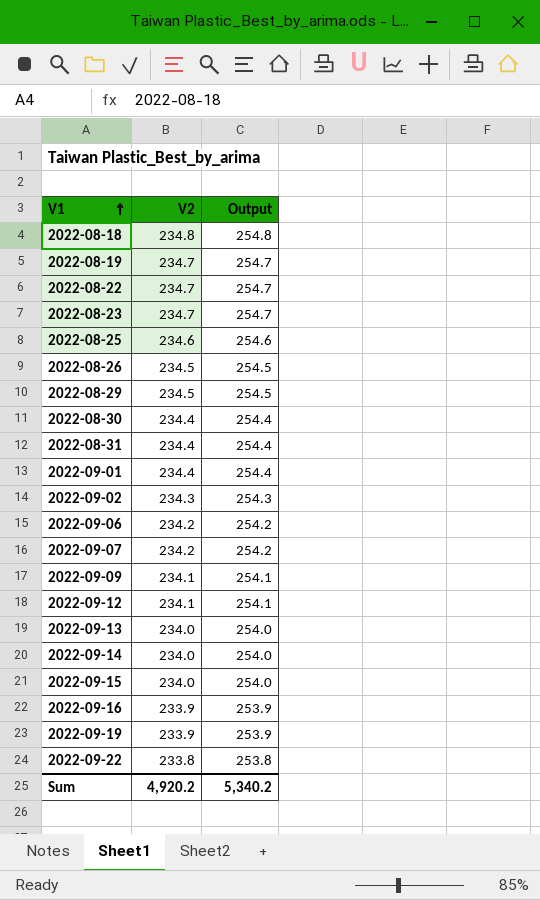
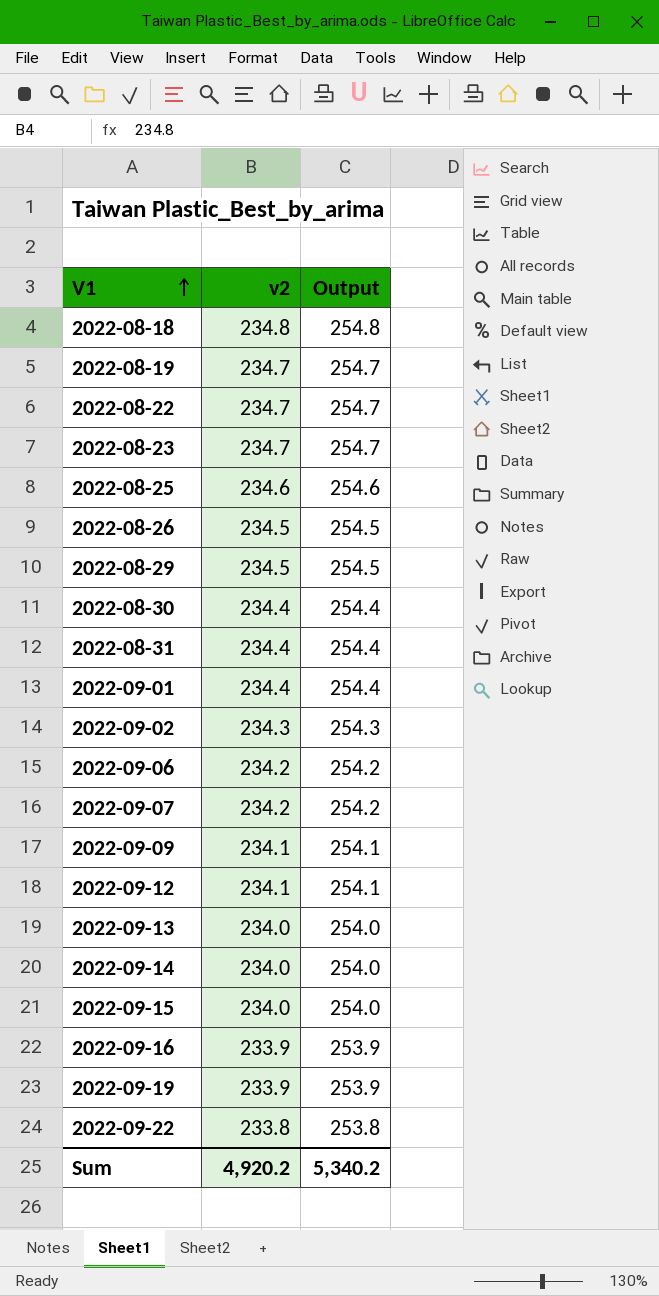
column name: V2 -> v2

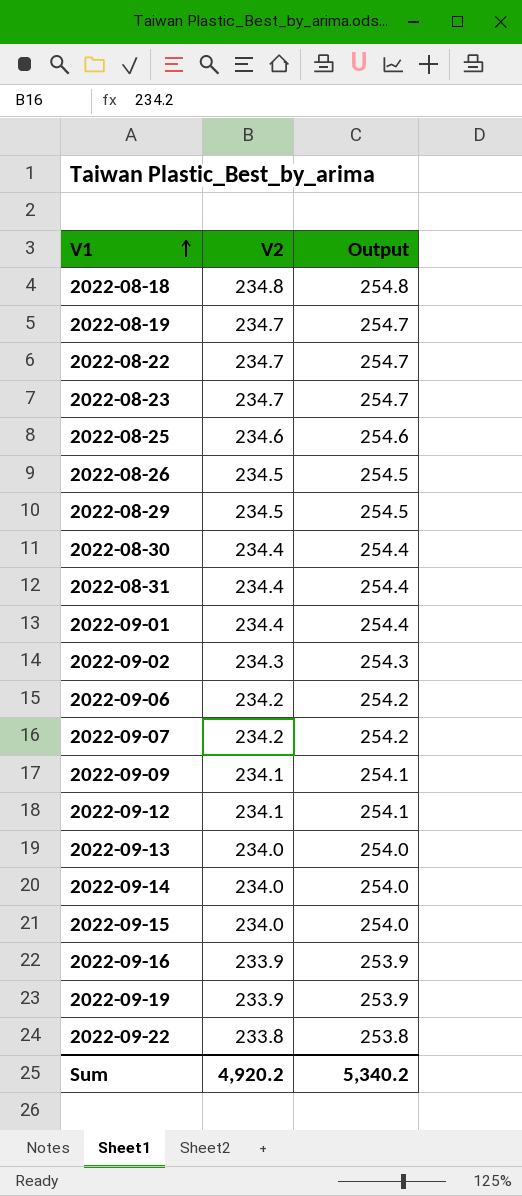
column name: v2 -> V2

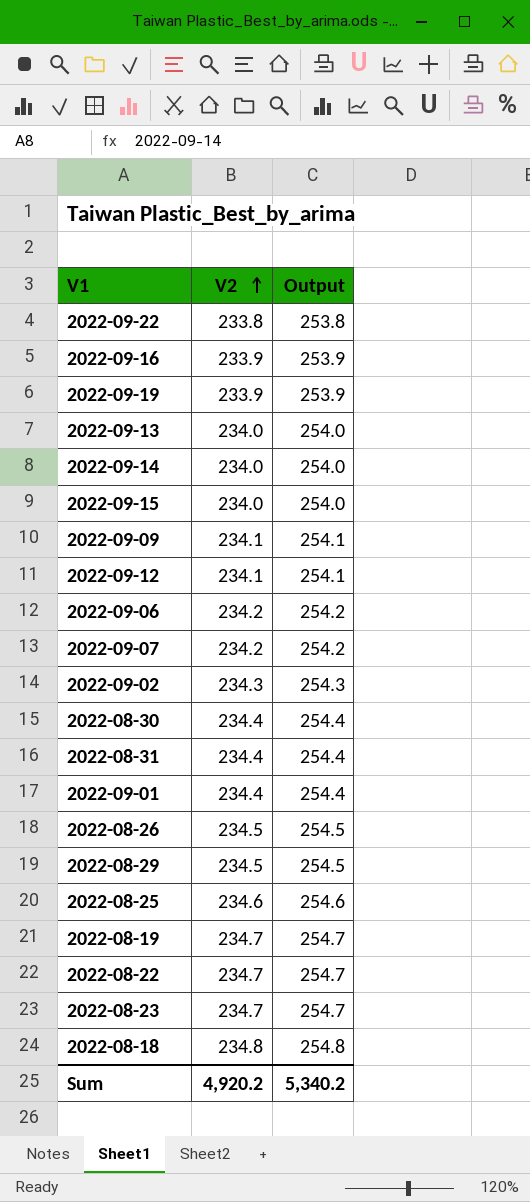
row order: V1 ascending -> V2 ascending

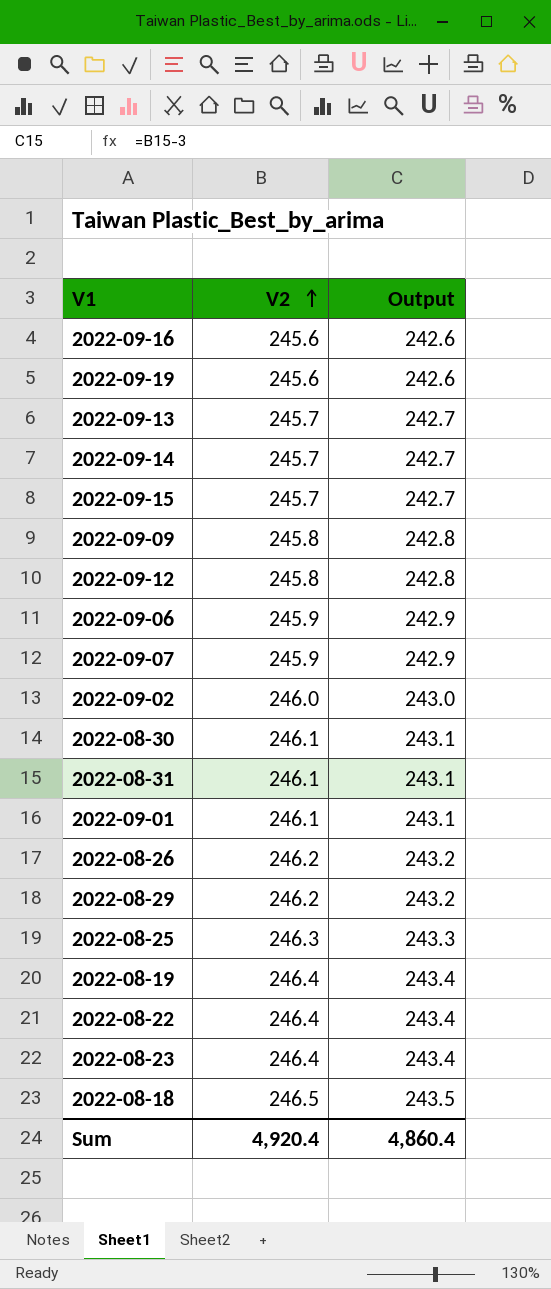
column Output | formula: [V2] + 20 -> [V2] - 3
row 2022-09-22: 233.8 | 253.8 -> none
2022-09-16 | V2: 233.9 -> 245.6
2022-09-19 | V2: 233.9 -> 245.6
2022-09-13 | V2: 234.0 -> 245.7
2022-09-14 | V2: 234.0 -> 245.7
2022-09-15 | V2: 234.0 -> 245.7
2022-09-09 | V2: 234.1 -> 245.8
2022-09-12 | V2: 234.1 -> 245.8
2022-09-06 | V2: 234.2 -> 245.9
2022-09-07 | V2: 234.2 -> 245.9
2022-09-02 | V2: 234.3 -> 246.0
2022-08-30 | V2: 234.4 -> 246.1
2022-08-31 | V2: 234.4 -> 246.1
2022-09-01 | V2: 234.4 -> 246.1
2022-08-26 | V2: 234.5 -> 246.2
2022-08-29 | V2: 234.5 -> 246.2
2022-08-25 | V2: 234.6 -> 246.3
2022-08-19 | V2: 234.7 -> 246.4
2022-08-22 | V2: 234.7 -> 246.4
2022-08-23 | V2: 234.7 -> 246.4
2022-08-18 | V2: 234.8 -> 246.5
Sum | V2: 4,920.2 -> 4,920.4
Sum | Output: 5,340.2 -> 4,860.4

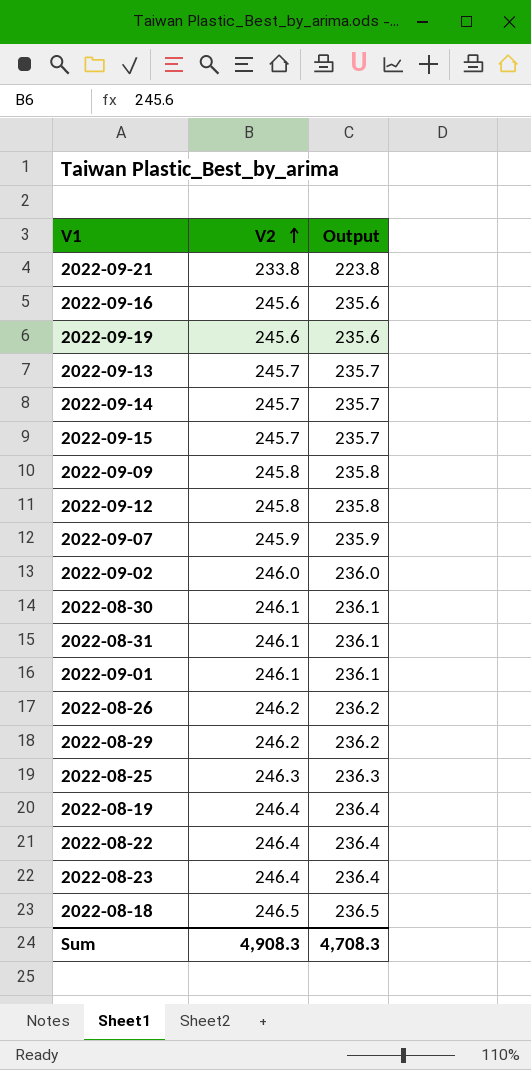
column Output | formula: [V2] - 3 -> [V2] - 10
row 2022-09-06: 245.9 | 242.9 -> none
row 2022-09-21: none -> 233.8 | 223.8
Sum | V2: 4,920.4 -> 4,908.3
Sum | Output: 4,860.4 -> 4,708.3

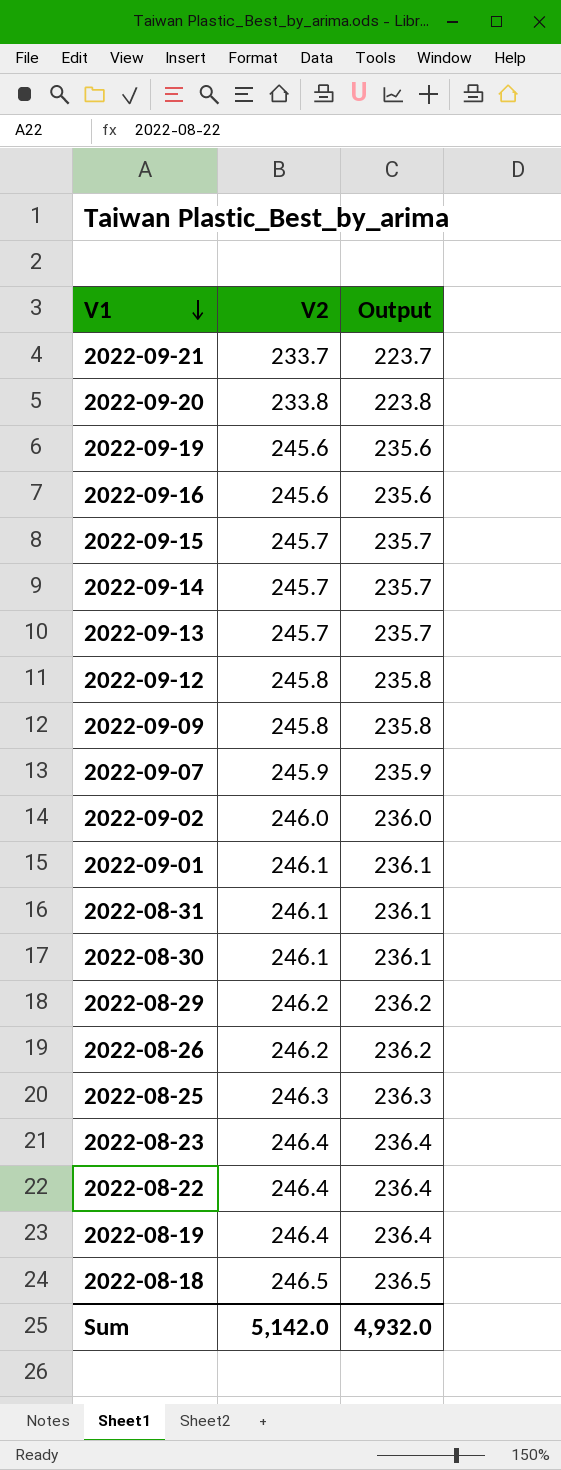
row order: V2 ascending -> V1 descending
2022-09-21 | V2: 233.8 -> 233.7
2022-09-21 | Output: 223.8 -> 223.7
row 2022-09-20: none -> 233.8 | 223.8
Sum | V2: 4,908.3 -> 5,142.0
Sum | Output: 4,708.3 -> 4,932.0

